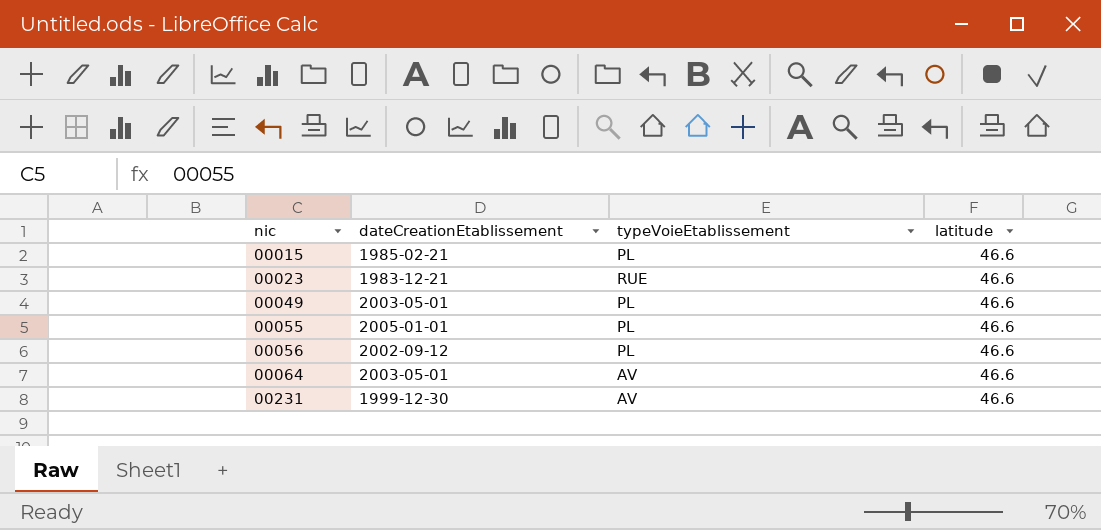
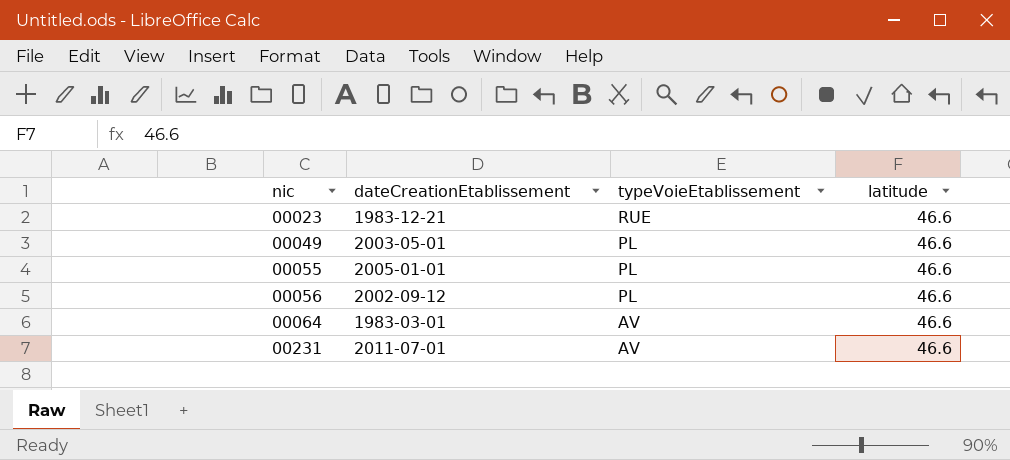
row 00015: 1985-02-21 | PL | 46.6 -> none
00064 | dateCreationEtablissement: 2003-05-01 -> 1983-03-01
00231 | dateCreationEtablissement: 1999-12-30 -> 2011-07-01

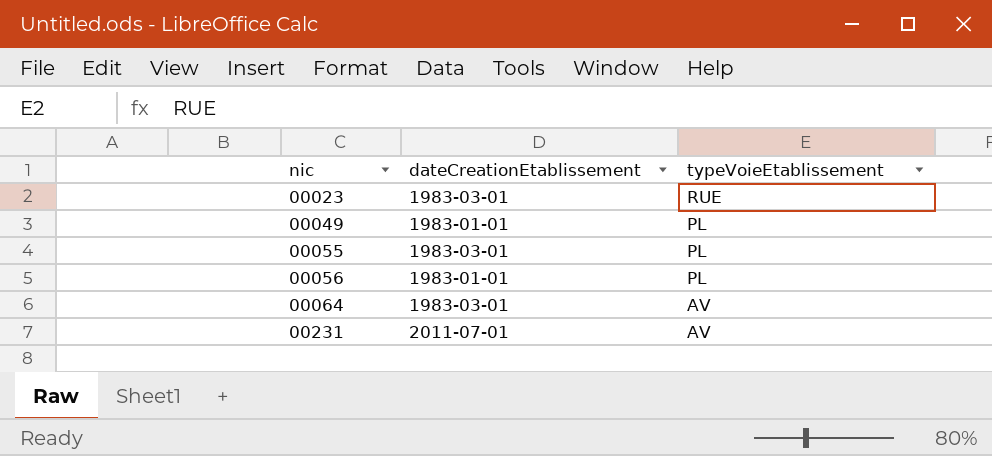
column latitude | position: 4 -> none
00023 | dateCreationEtablissement: 1983-12-21 -> 1983-03-01
00049 | dateCreationEtablissement: 2003-05-01 -> 1983-01-01
00055 | dateCreationEtablissement: 2005-01-01 -> 1983-03-01
00056 | dateCreationEtablissement: 2002-09-12 -> 1983-01-01

